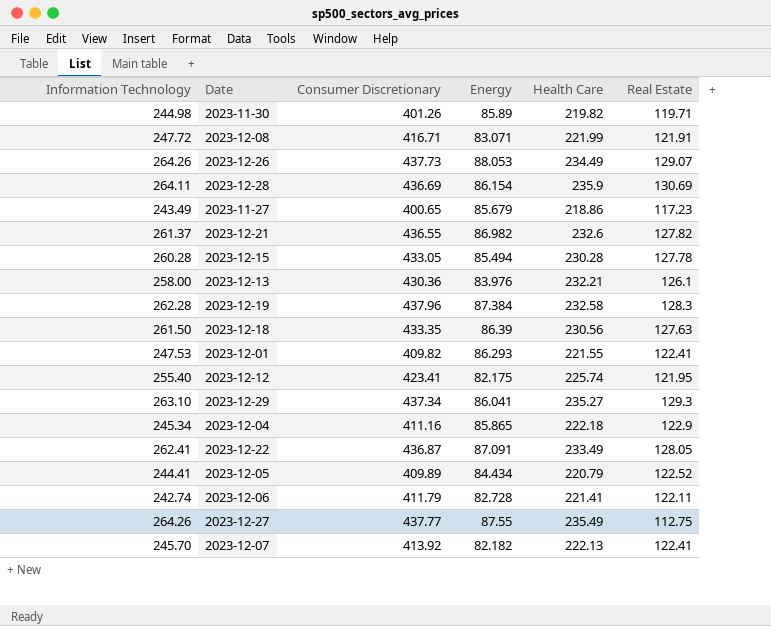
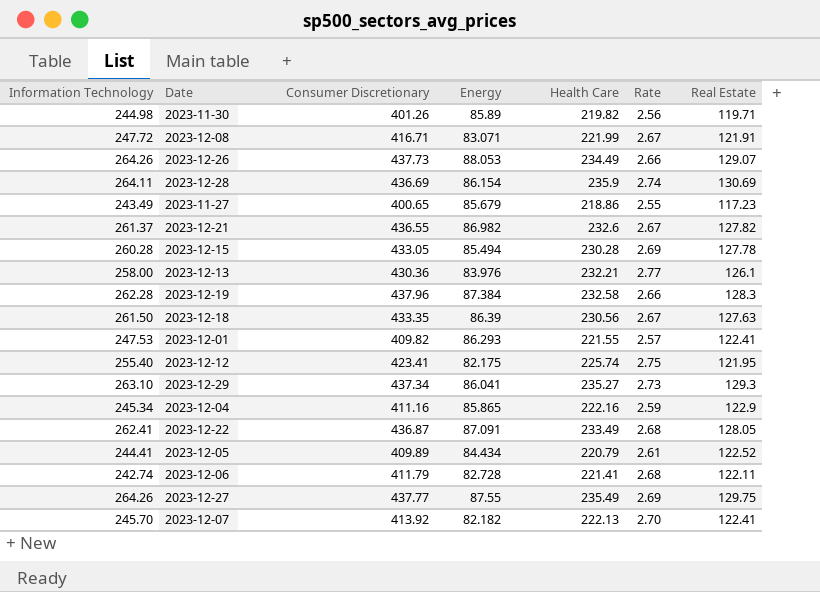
column Rate | formula: none -> [Health Care] / [Energy]
2023-12-04 | Health Care: 222.18 -> 222.16
2023-12-27 | Real Estate: 112.75 -> 129.75

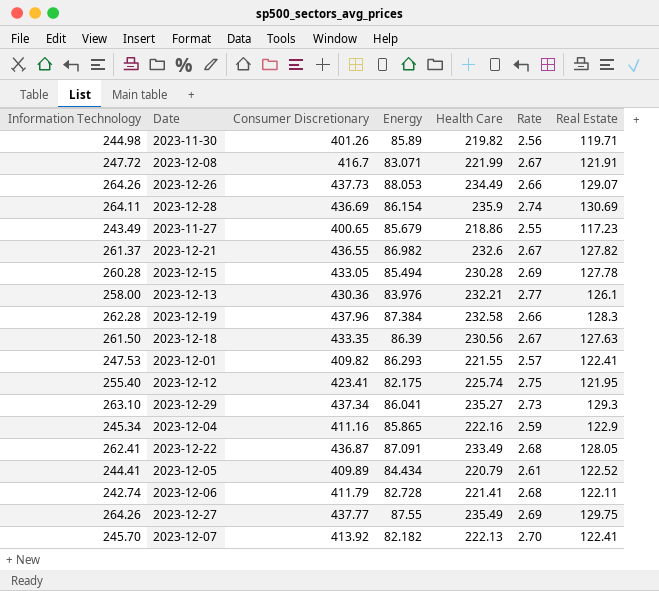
2023-12-08 | Consumer Discretionary: 416.71 -> 416.7

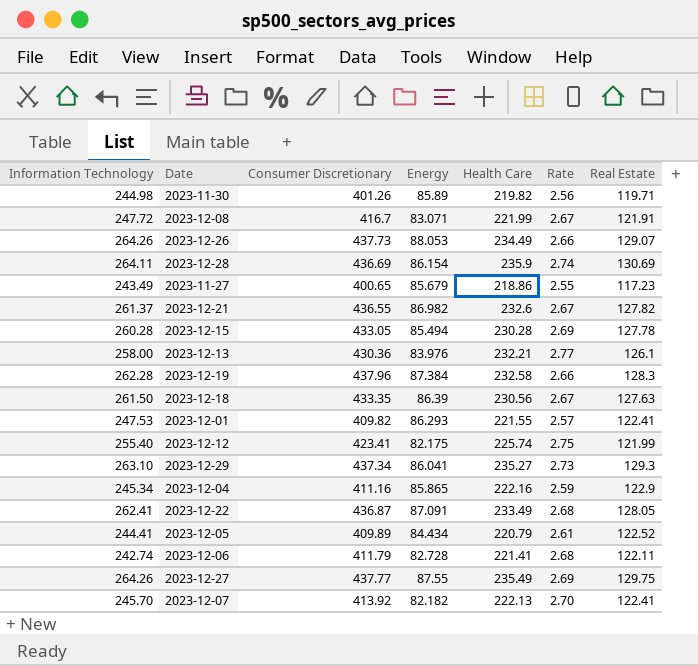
2023-12-12 | Real Estate: 121.95 -> 121.99

